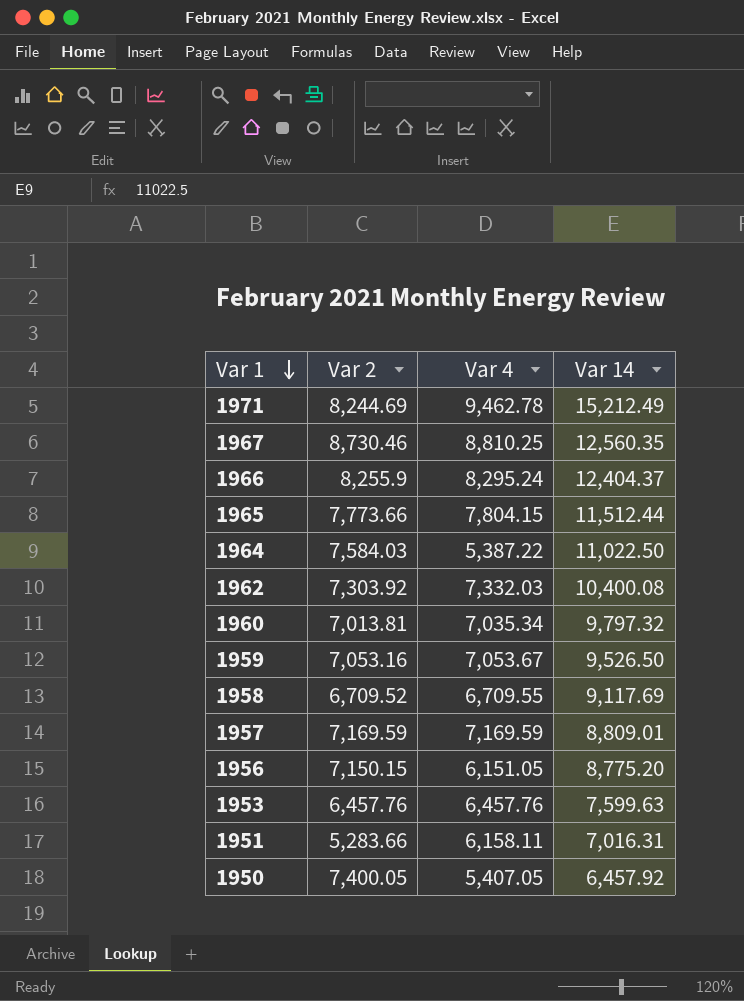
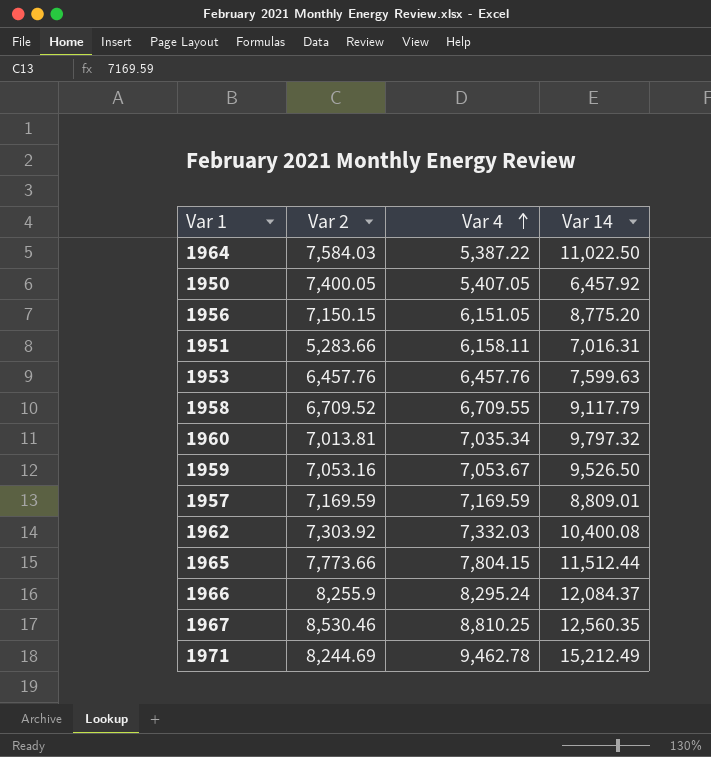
row order: Var 1 descending -> Var 4 ascending
1958 | Var 14: 9,117.69 -> 9,117.79
1966 | Var 14: 12,404.37 -> 12,084.37
1967 | Var 2: 8,730.46 -> 8,530.46

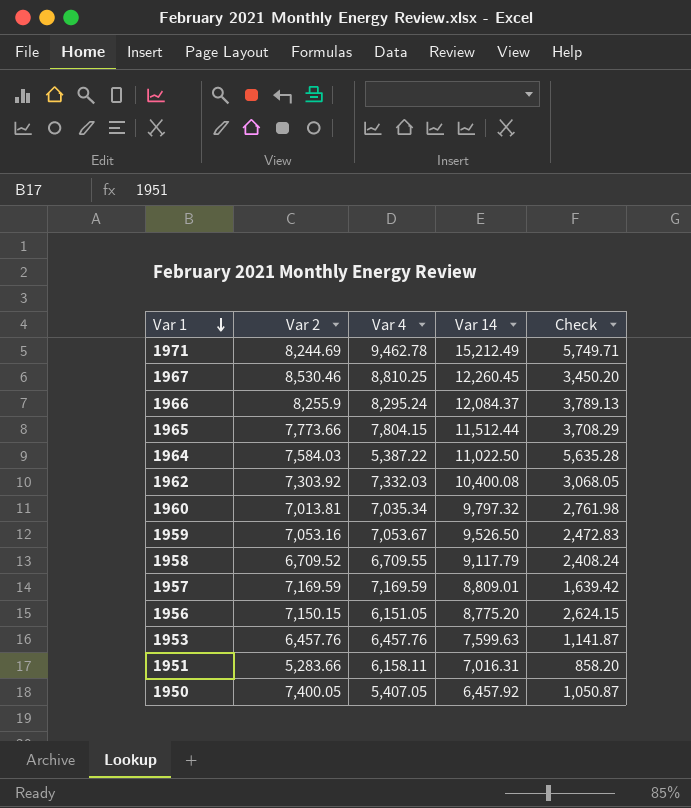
row order: Var 4 ascending -> Var 1 descending
column Check | formula: none -> [Var 14] - [Var 4]
1967 | Var 14: 12,560.35 -> 12,260.45

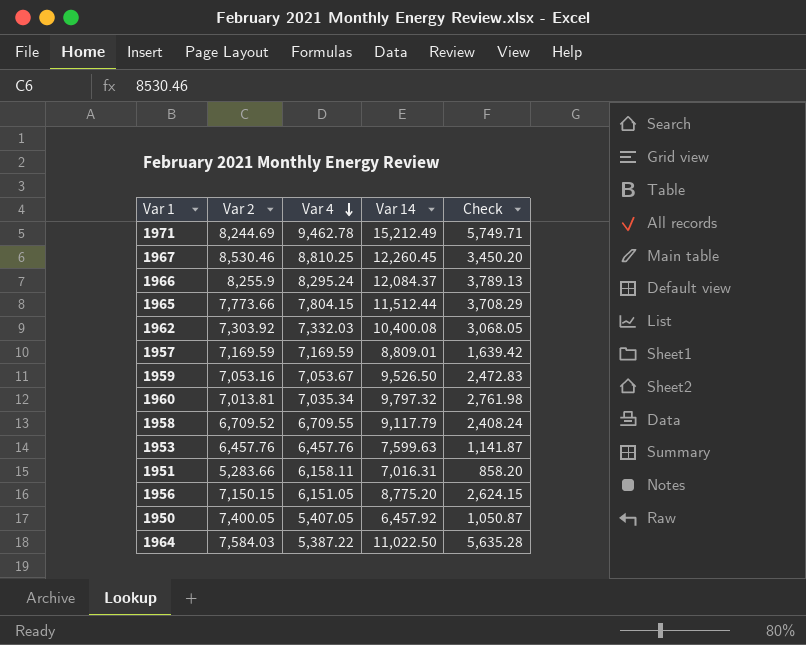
row order: Var 1 descending -> Var 4 descending

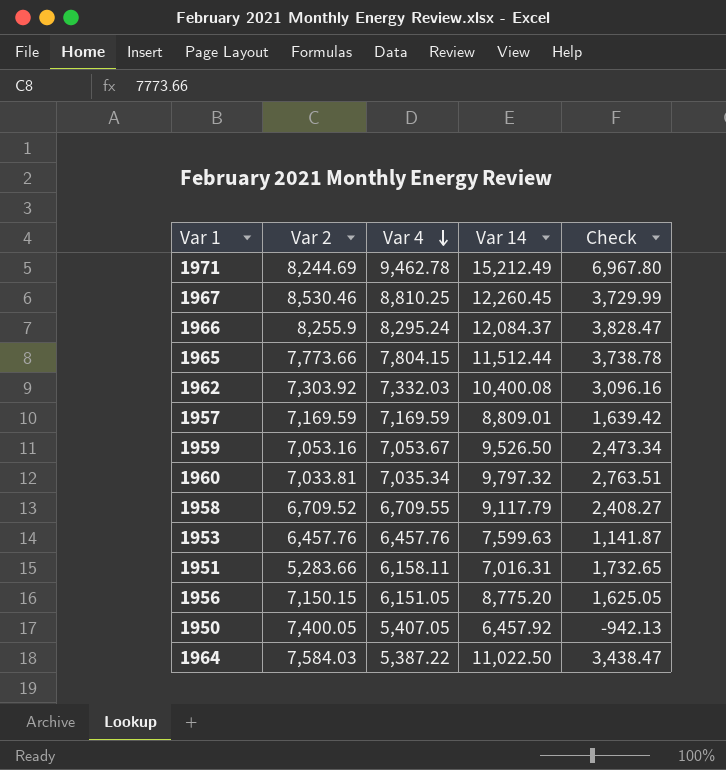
column Check | formula: [Var 14] - [Var 4] -> [Var 14] - [Var 2]
1960 | Var 2: 7,013.81 -> 7,033.81

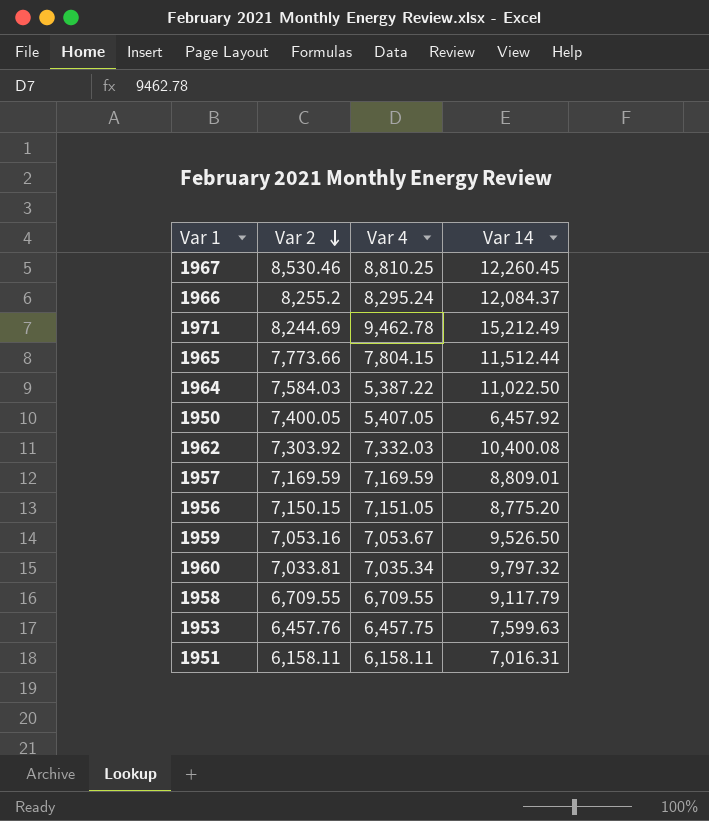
row order: Var 4 descending -> Var 2 descending
column Check | formula: [Var 14] - [Var 2] -> none
1966 | Var 2: 8,255.9 -> 8,255.2
1956 | Var 4: 6,151.05 -> 7,151.05
1958 | Var 2: 6,709.52 -> 6,709.55
1953 | Var 4: 6,457.76 -> 6,457.75
1951 | Var 2: 5,283.66 -> 6,158.11

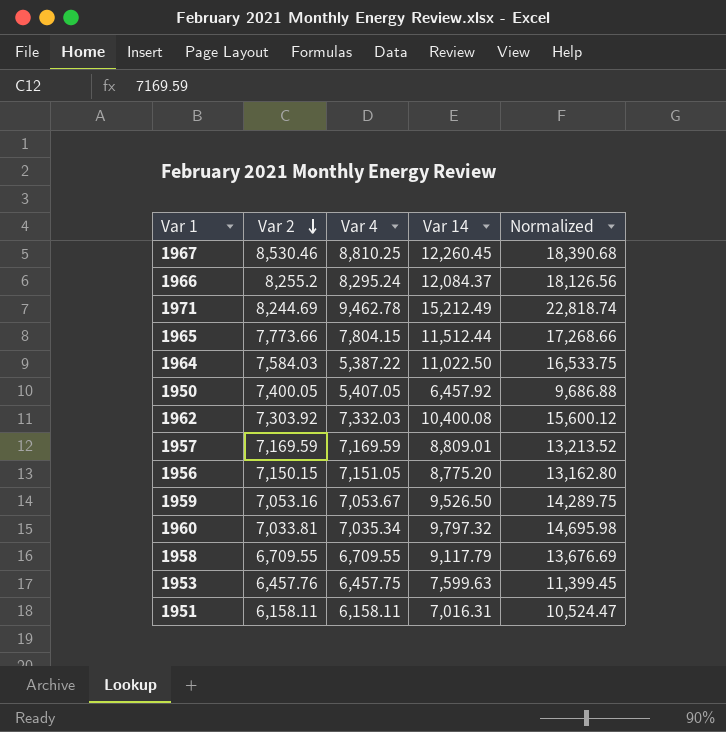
column Normalized | formula: none -> [Var 14] * 1.5

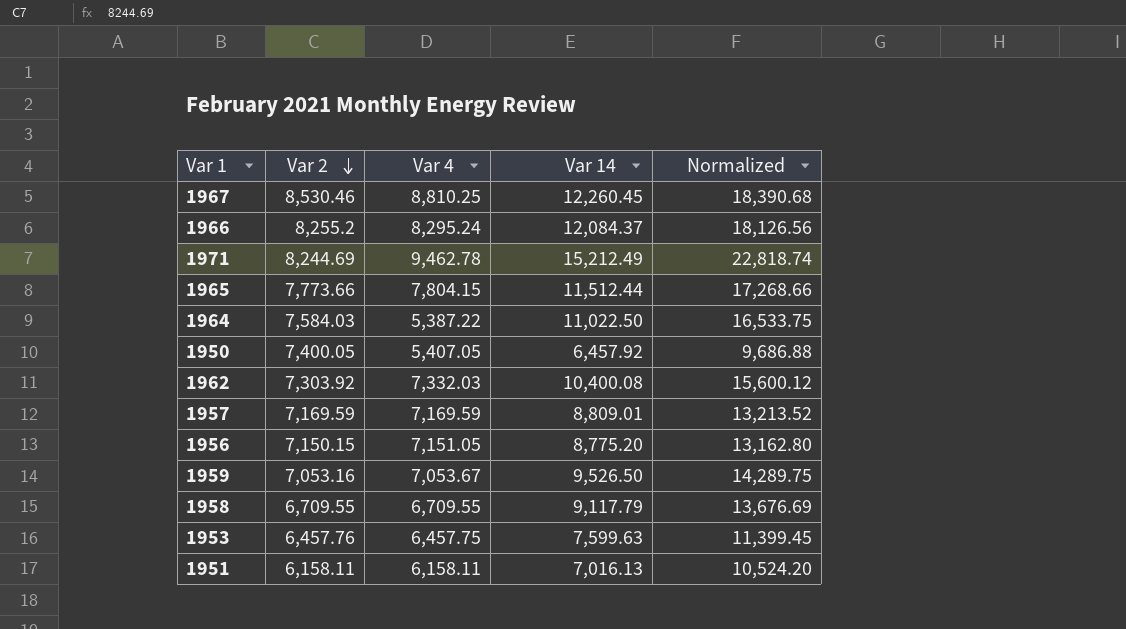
row 1960: 7,033.81 | 7,035.34 | 9,797.32 | 14,695.98 -> none
1951 | Var 14: 7,016.31 -> 7,016.13
1951 | Normalized: 10,524.47 -> 10,524.20

